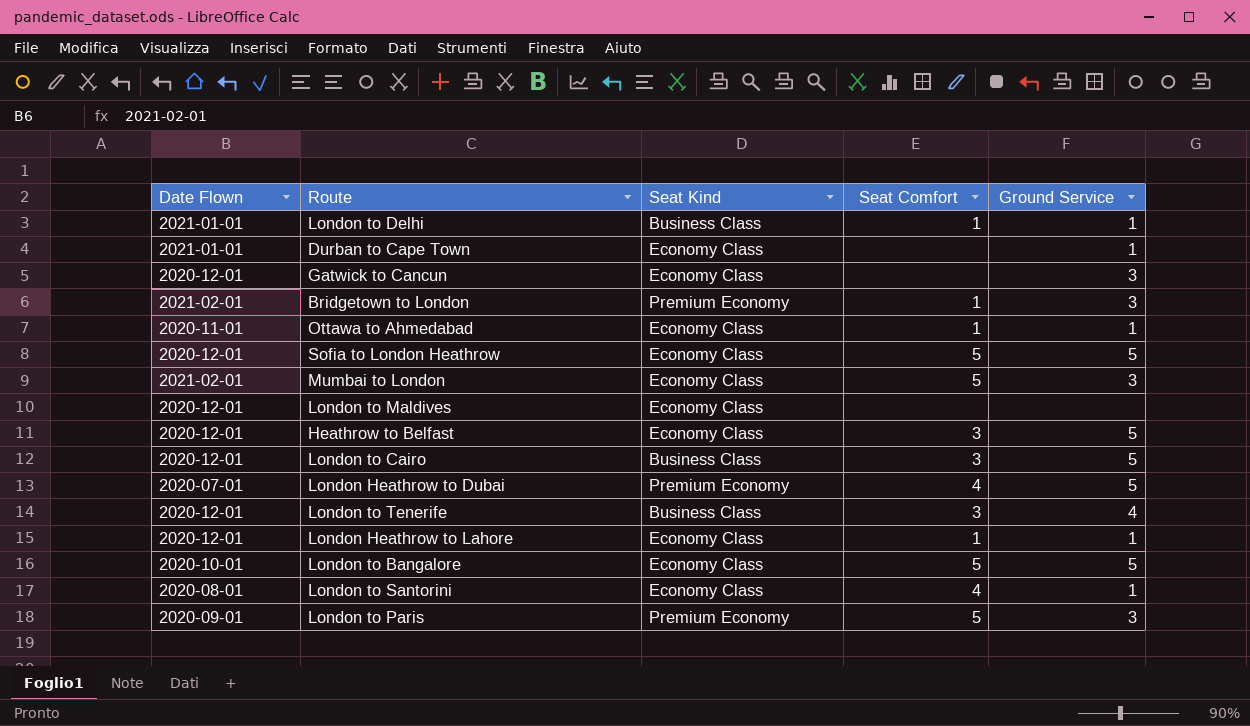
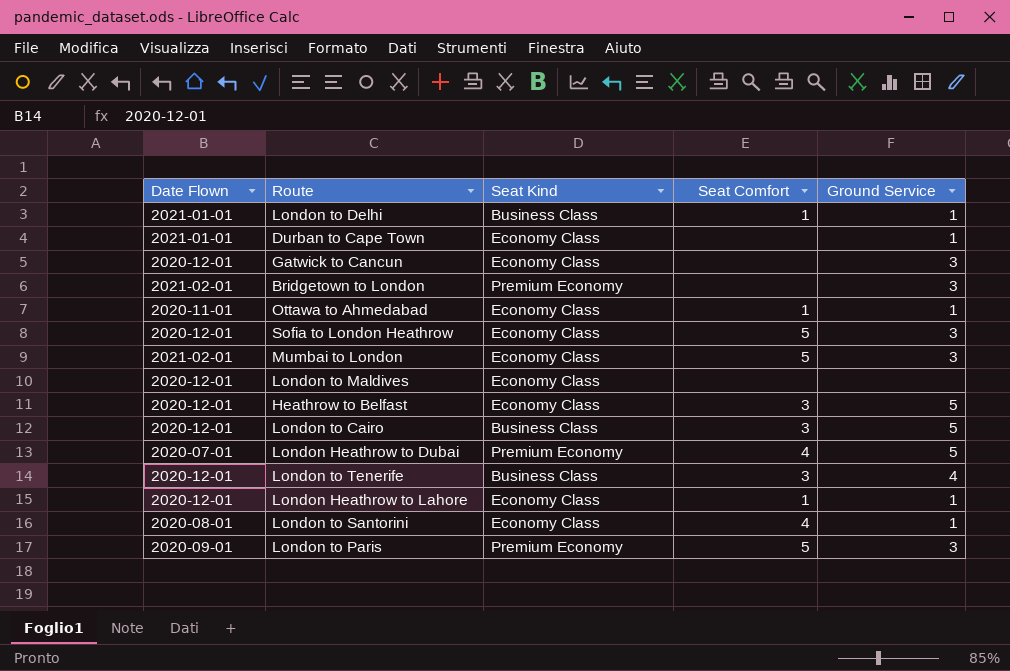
row London to Bangalore: 2020-10-01 | Economy Class | 5 | 5 -> none
Bridgetown to London | Seat Comfort: 1 -> none
Sofia to London Heathrow | Ground Service: 5 -> 3

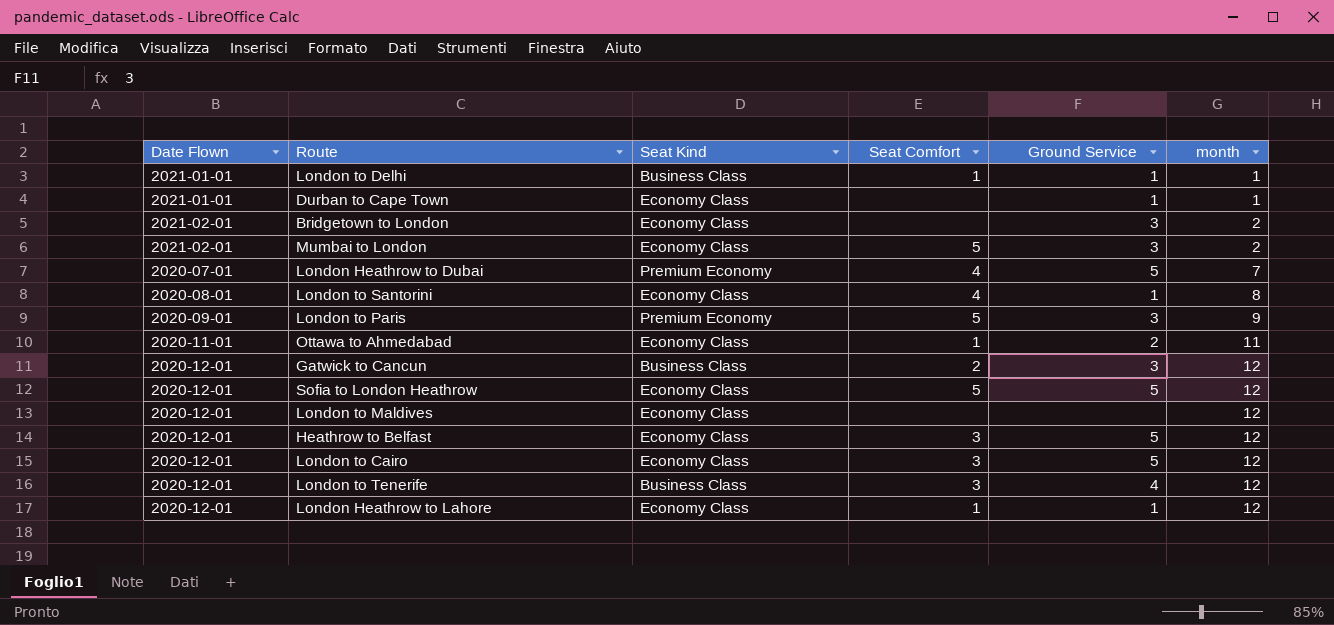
row order: none -> month ascending
column month | position: none -> 6
Bridgetown to London | Seat Kind: Premium Economy -> Economy Class
Ottawa to Ahmedabad | Ground Service: 1 -> 2
Gatwick to Cancun | Seat Kind: Economy Class -> Business Class
Gatwick to Cancun | Seat Comfort: none -> 2
Sofia to London Heathrow | Ground Service: 3 -> 5
London to Cairo | Seat Kind: Business Class -> Economy Class

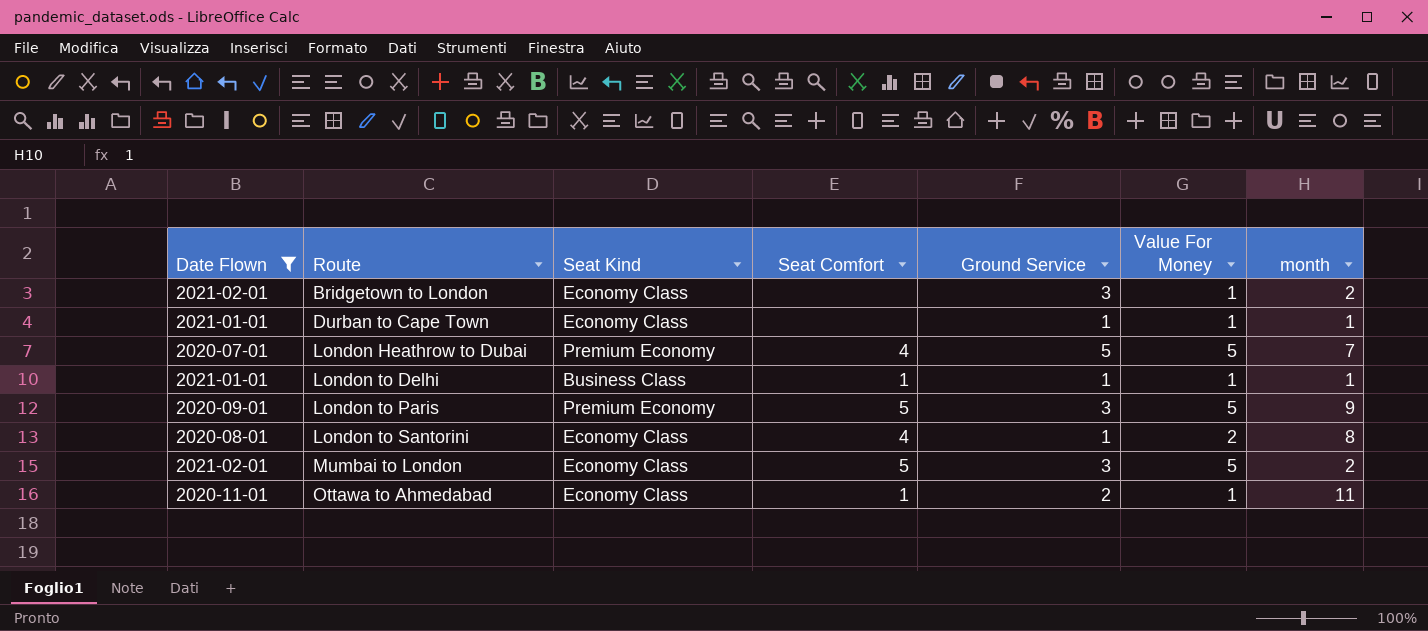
filter: none -> Date Flown != 2020-12-01
row order: month ascending -> Route ascending
column Value For Money | position: none -> 6

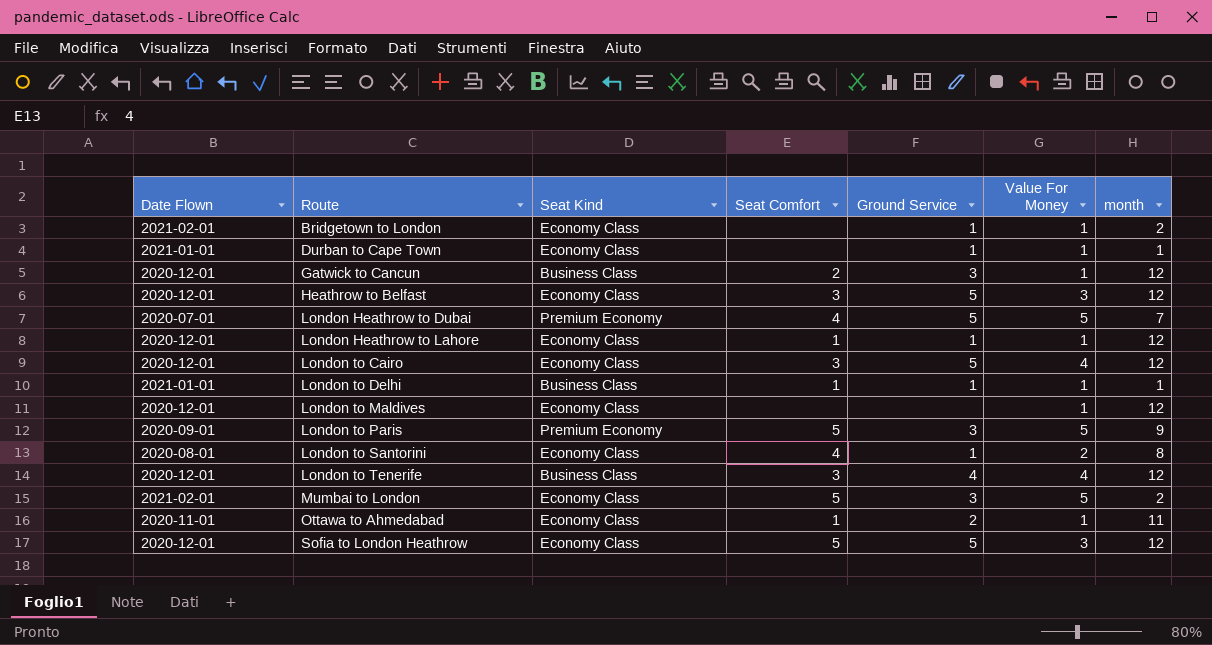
filter: Date Flown != 2020-12-01 -> none
Bridgetown to London | Ground Service: 3 -> 1

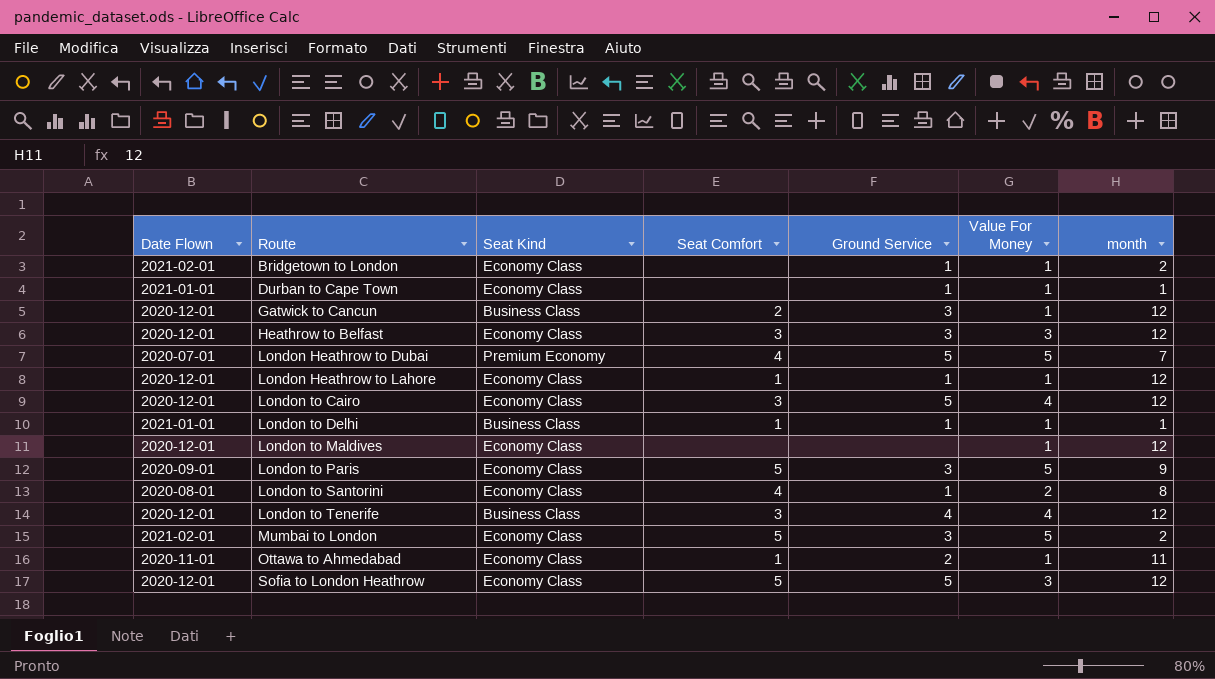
Heathrow to Belfast | Ground Service: 5 -> 3
London to Paris | Seat Kind: Premium Economy -> Economy Class

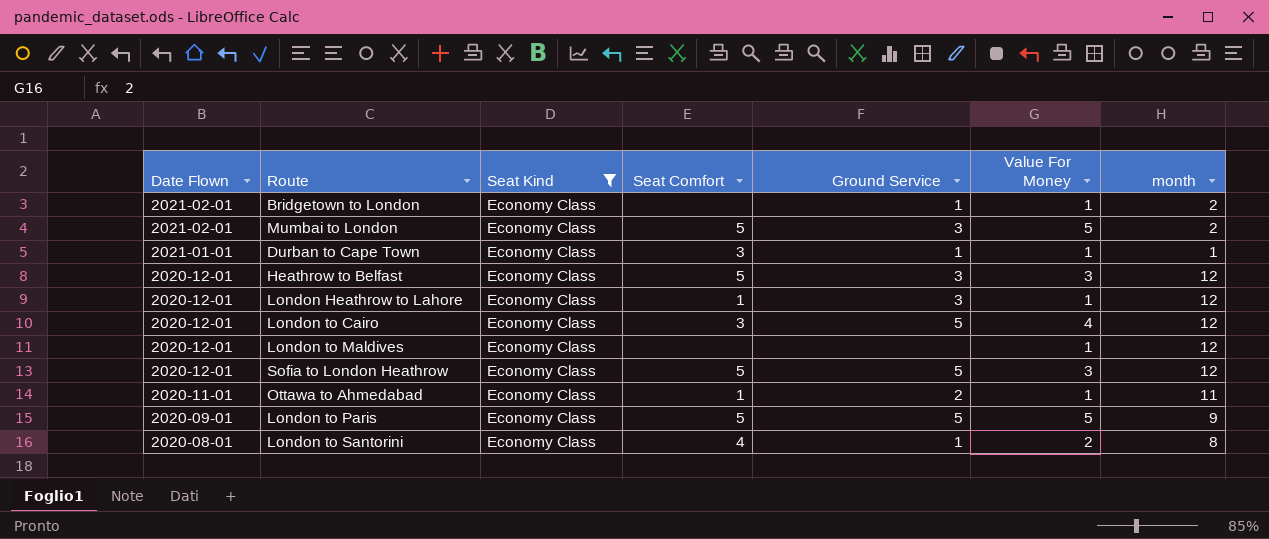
filter: none -> Seat Kind = Economy Class
row order: Route ascending -> Date Flown descending
Durban to Cape Town | Seat Comfort: none -> 3
Heathrow to Belfast | Seat Comfort: 3 -> 5
London Heathrow to Lahore | Ground Service: 1 -> 3
London to Paris | Ground Service: 3 -> 5

